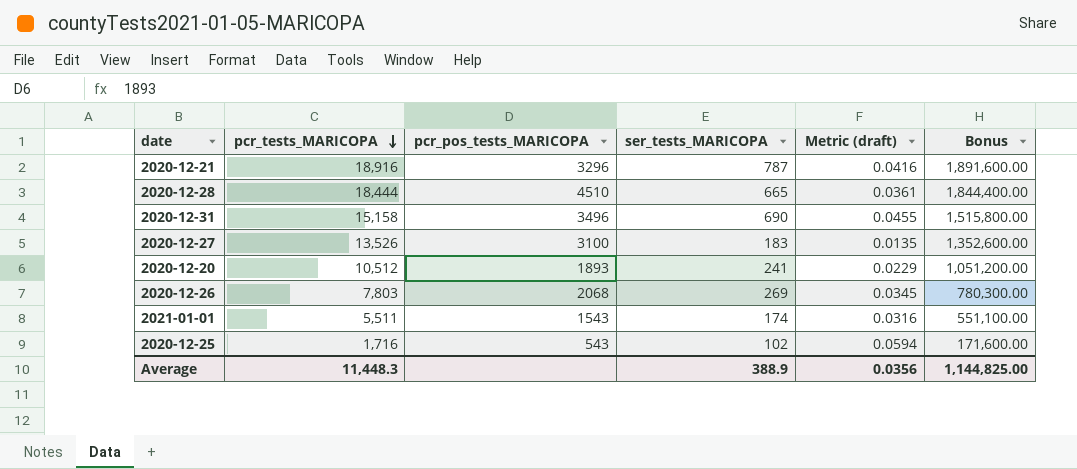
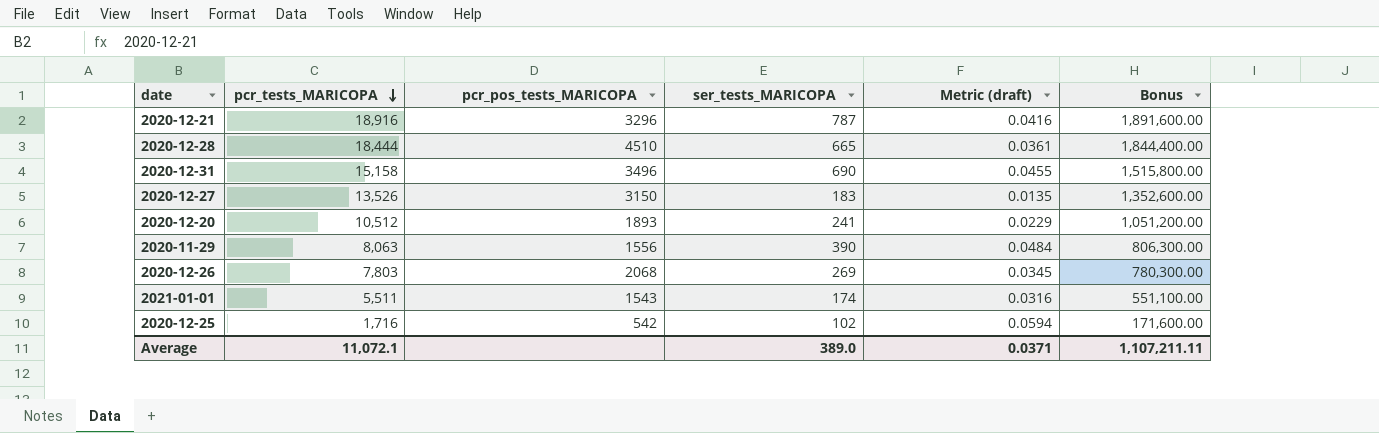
2020-12-27 | pcr_pos_tests_MARICOPA: 3100 -> 3150
row 2020-11-29: none -> 8,063 | 1556 | 390 | 0.0484 | 806,300.00
2020-12-25 | pcr_pos_tests_MARICOPA: 543 -> 542
Average | pcr_tests_MARICOPA: 11,448.3 -> 11,072.1
Average | ser_tests_MARICOPA: 388.9 -> 389.0
Average | Metric (draft): 0.0356 -> 0.0371
Average | Bonus: 1,144,825.00 -> 1,107,211.11

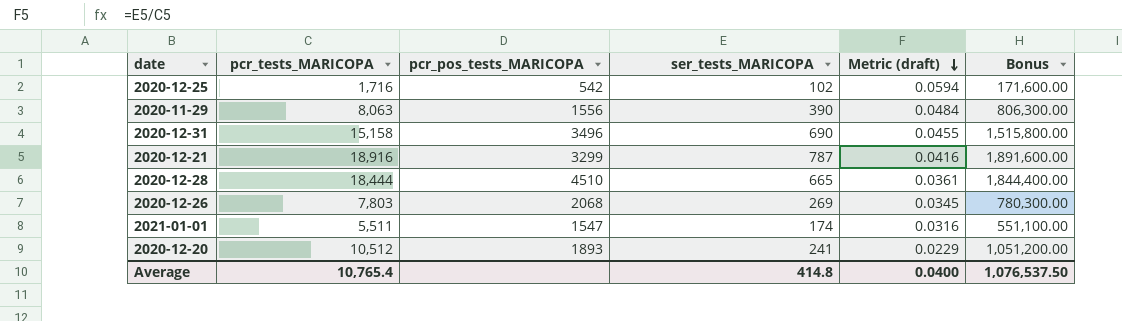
row order: pcr_tests_MARICOPA descending -> Metric (draft) descending
row 2020-12-27: 13,526 | 3150 | 183 | 0.0135 | 1,352,600.00 -> none
2020-12-21 | pcr_pos_tests_MARICOPA: 3296 -> 3299
2021-01-01 | pcr_pos_tests_MARICOPA: 1543 -> 1547
Average | pcr_tests_MARICOPA: 11,072.1 -> 10,765.4
Average | ser_tests_MARICOPA: 389.0 -> 414.8
Average | Metric (draft): 0.0371 -> 0.0400
Average | Bonus: 1,107,211.11 -> 1,076,537.50

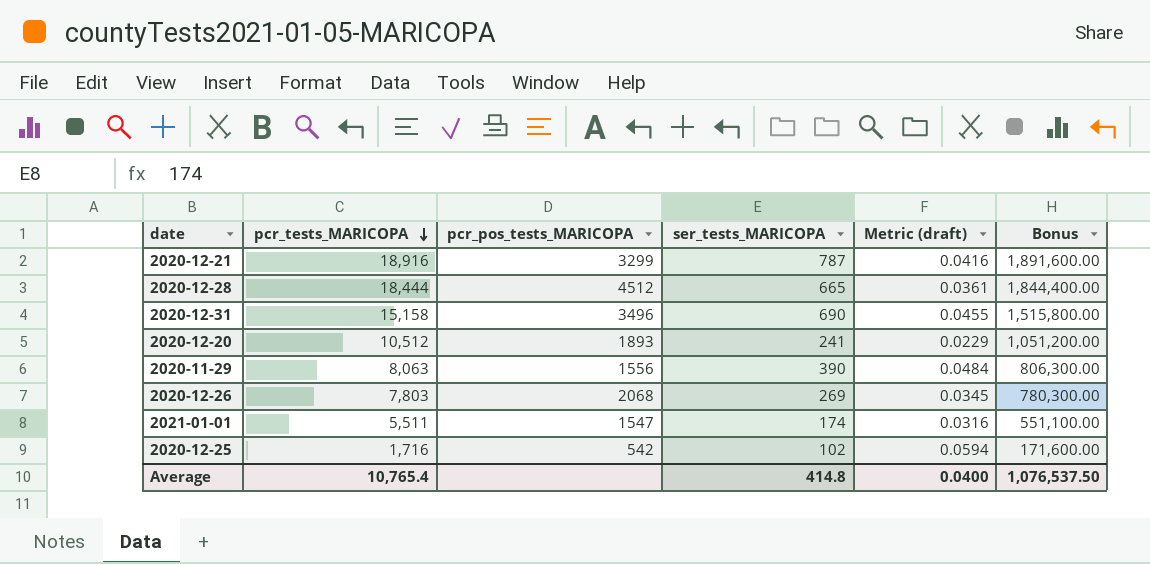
row order: Metric (draft) descending -> pcr_tests_MARICOPA descending
2020-12-28 | pcr_pos_tests_MARICOPA: 4510 -> 4512

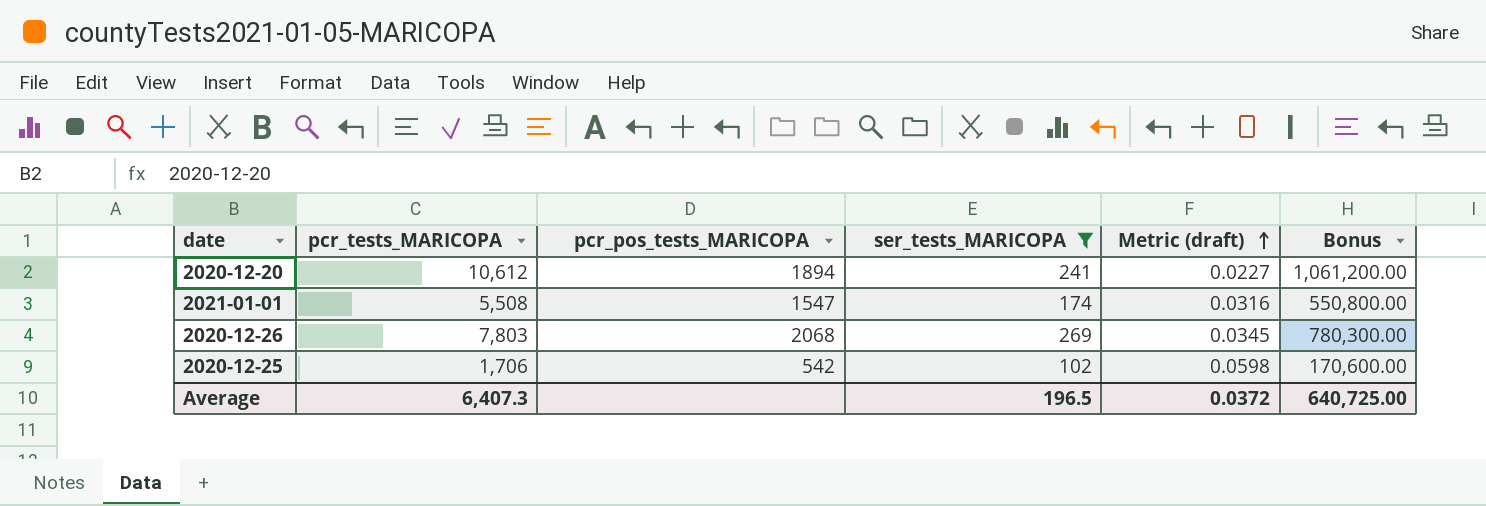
filter: none -> ser_tests_MARICOPA <= 269
row order: pcr_tests_MARICOPA descending -> Metric (draft) ascending
2020-12-20 | pcr_tests_MARICOPA: 10,512 -> 10,612
2020-12-20 | pcr_pos_tests_MARICOPA: 1893 -> 1894
2020-12-20 | Metric (draft): 0.0229 -> 0.0227
2020-12-20 | Bonus: 1,051,200.00 -> 1,061,200.00
2021-01-01 | pcr_tests_MARICOPA: 5,511 -> 5,508
2021-01-01 | Bonus: 551,100.00 -> 550,800.00
2020-12-25 | pcr_tests_MARICOPA: 1,716 -> 1,706
2020-12-25 | Metric (draft): 0.0594 -> 0.0598
2020-12-25 | Bonus: 171,600.00 -> 170,600.00
Average | pcr_tests_MARICOPA: 10,765.4 -> 6,407.3
Average | ser_tests_MARICOPA: 414.8 -> 196.5
Average | Metric (draft): 0.0400 -> 0.0372
Average | Bonus: 1,076,537.50 -> 640,725.00

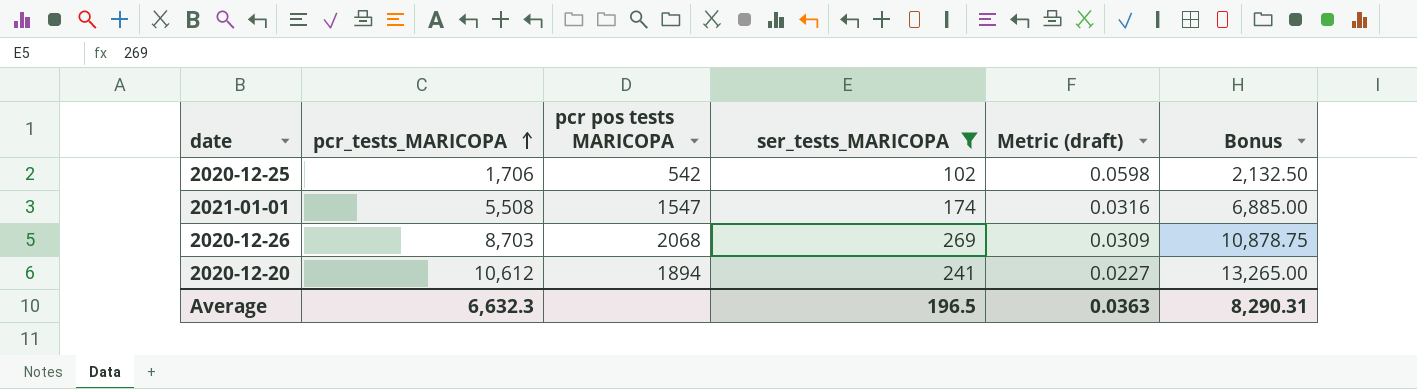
row order: Metric (draft) ascending -> pcr_tests_MARICOPA ascending
column name: pcr_pos_tests_MARICOPA -> pcr pos tests MARICOPA
column Bonus | formula: [pcr_tests_MARICOPA] * 100 -> [pcr_tests_MARICOPA] * 1.25
2020-12-26 | pcr_tests_MARICOPA: 7,803 -> 8,703
2020-12-26 | Metric (draft): 0.0345 -> 0.0309
Average | pcr_tests_MARICOPA: 6,407.3 -> 6,632.3
Average | Metric (draft): 0.0372 -> 0.0363
Average | Bonus: 640,725.00 -> 8,290.31

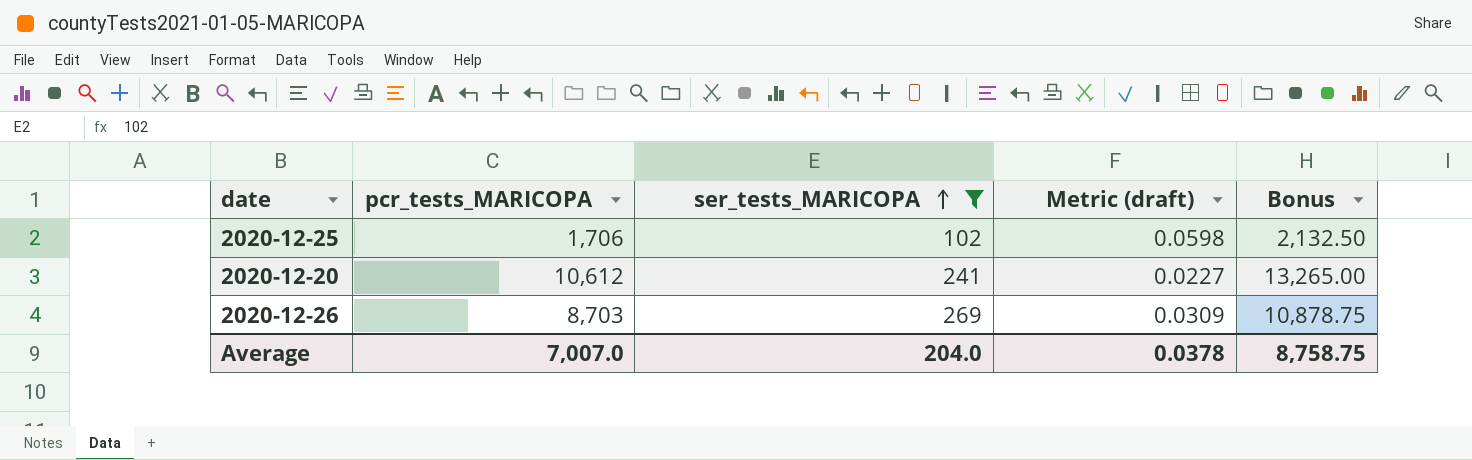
row order: pcr_tests_MARICOPA ascending -> ser_tests_MARICOPA ascending
column pcr pos tests MARICOPA | position: 3 -> none
row 2021-01-01: 5,508 | 1547 | 174 | 0.0316 | 6,885.00 -> none
Average | pcr_tests_MARICOPA: 6,632.3 -> 7,007.0
Average | ser_tests_MARICOPA: 196.5 -> 204.0
Average | Metric (draft): 0.0363 -> 0.0378
Average | Bonus: 8,290.31 -> 8,758.75

